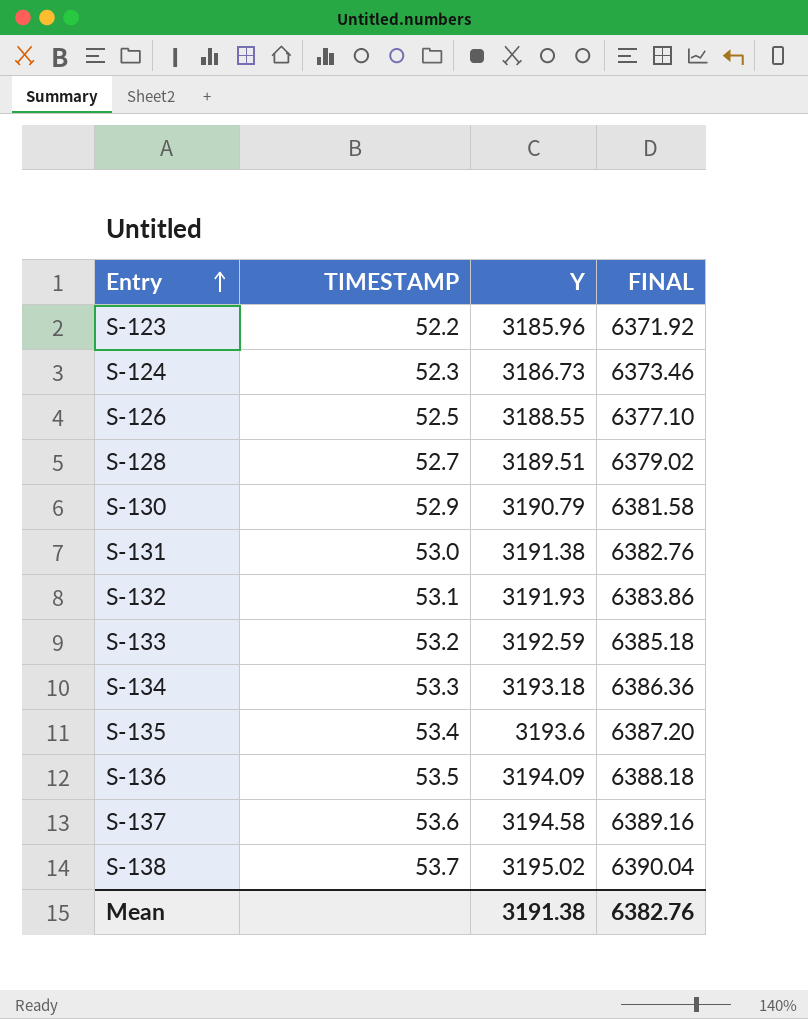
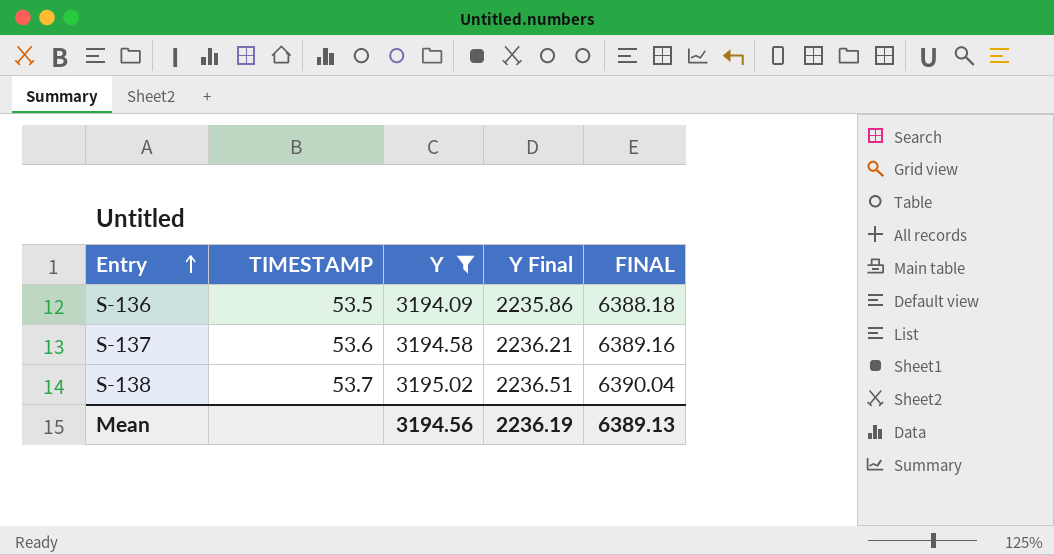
filter: none -> Y >= 3194.09
column Y Final | formula: none -> [Y] * 0.7
Mean | Y: 3191.38 -> 3194.56
Mean | FINAL: 6382.76 -> 6389.13

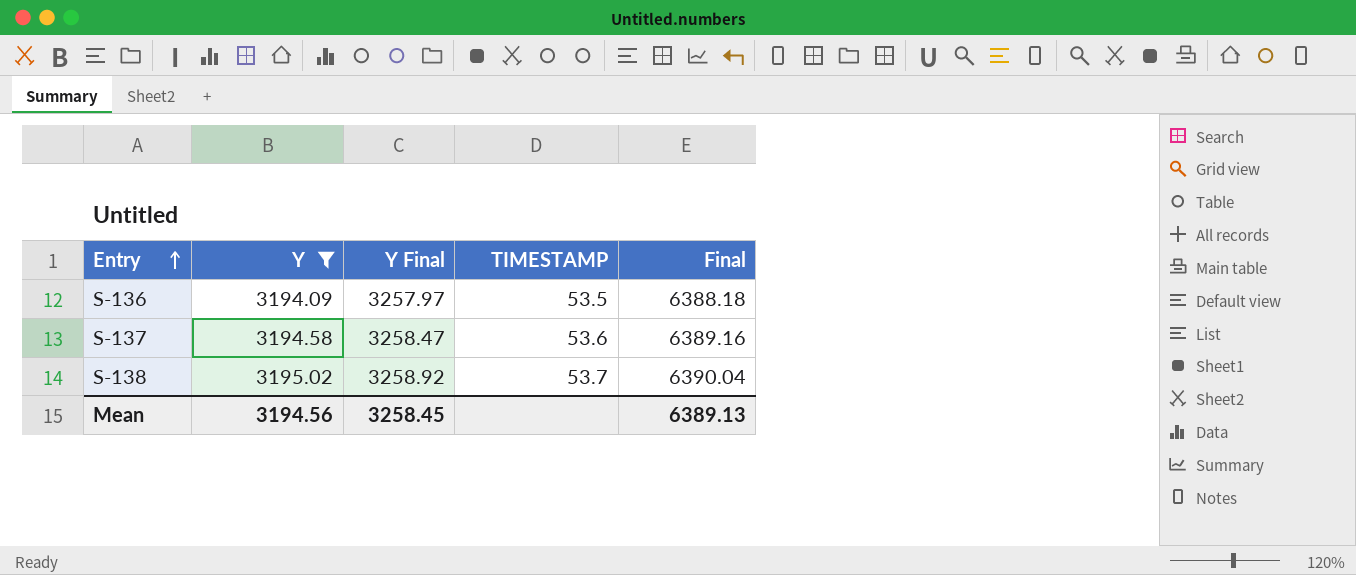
column Y Final | formula: [Y] * 0.7 -> [Y] * 1.02
column TIMESTAMP | position: 2 -> 4
column name: FINAL -> Final
Mean | Y Final: 2236.19 -> 3258.45

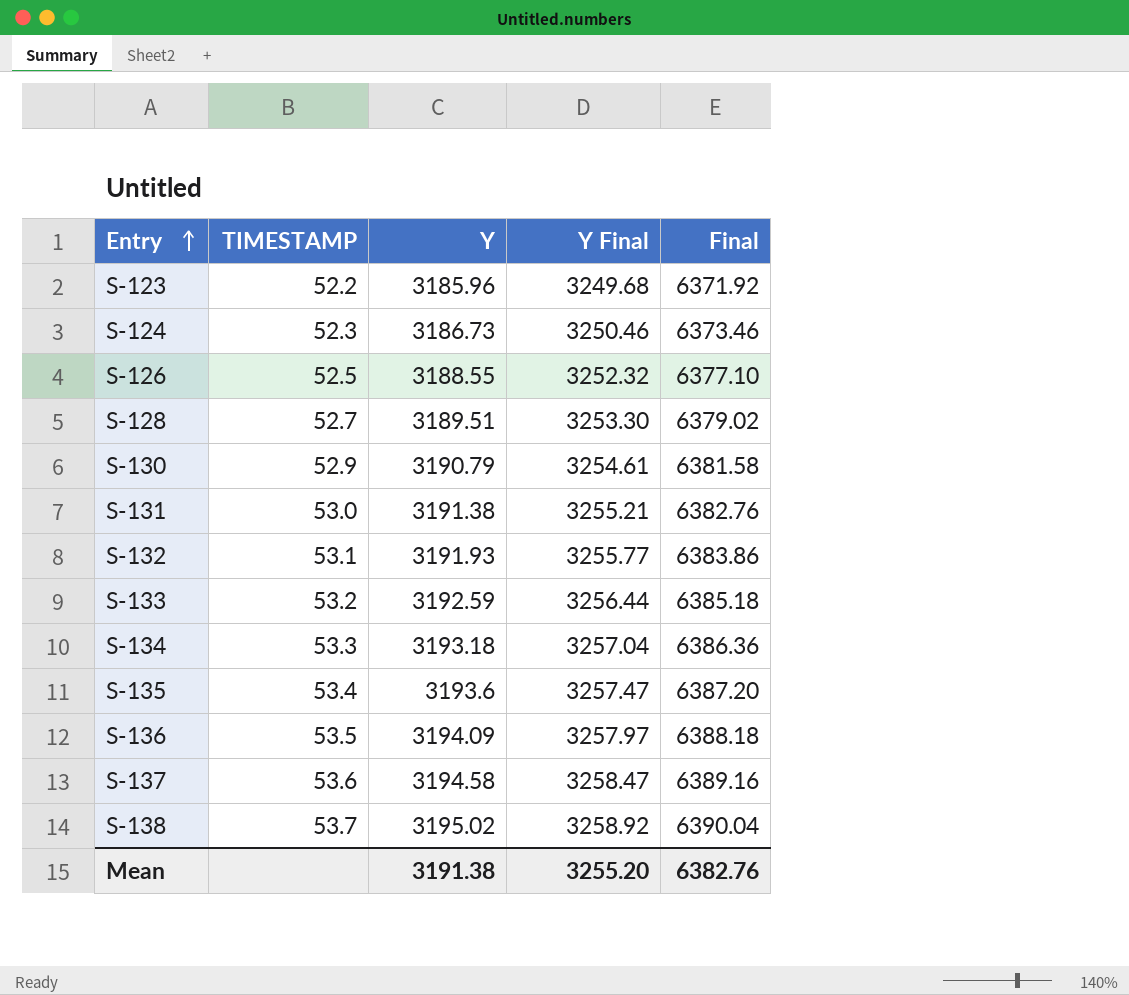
filter: Y >= 3194.09 -> none
column TIMESTAMP | position: 4 -> 2
Mean | Y: 3194.56 -> 3191.38
Mean | Y Final: 3258.45 -> 3255.20
Mean | Final: 6389.13 -> 6382.76

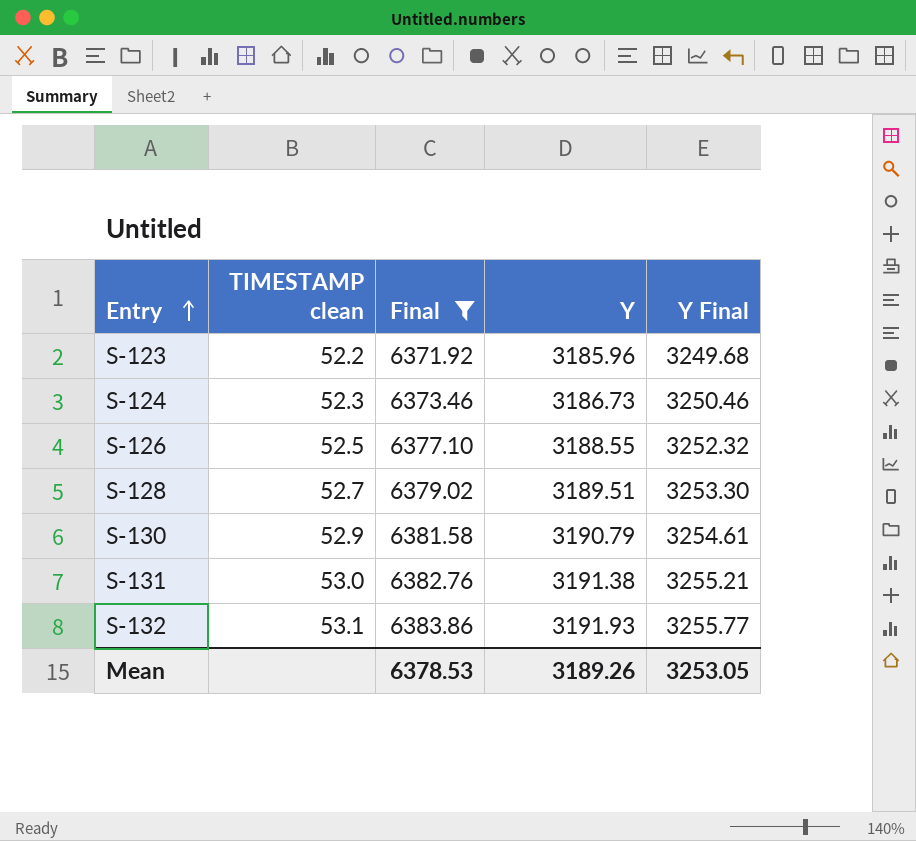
filter: none -> Final <= 6383.86
column name: TIMESTAMP -> TIMESTAMP clean
column Final | position: 5 -> 3
Mean | Final: 6382.76 -> 6378.53
Mean | Y: 3191.38 -> 3189.26
Mean | Y Final: 3255.20 -> 3253.05

